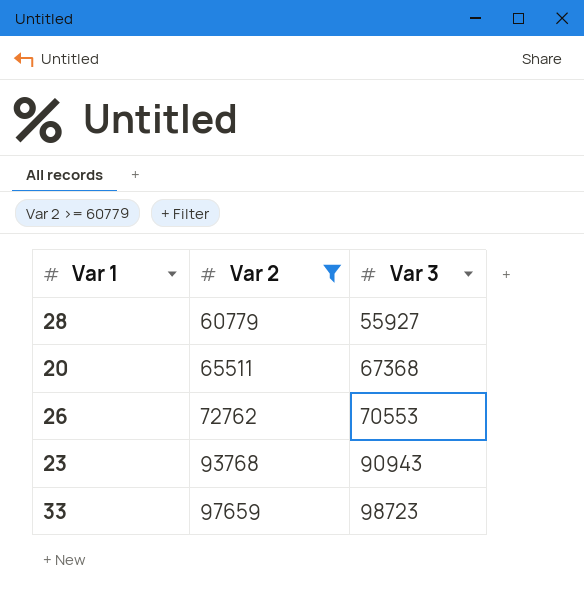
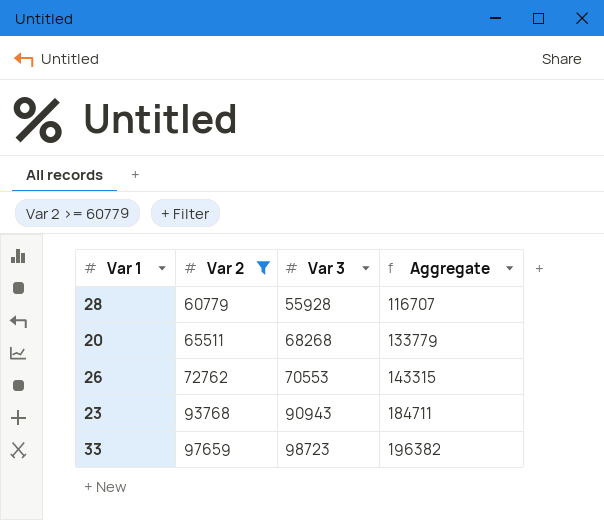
column Aggregate | formula: none -> [Var 2] + [Var 3]
28 | Var 3: 55927 -> 55928
20 | Var 3: 67368 -> 68268

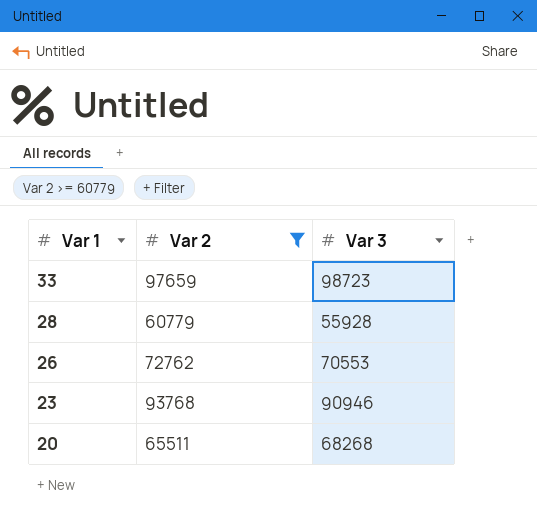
row order: Var 2 ascending -> Var 1 descending
column Aggregate | formula: [Var 2] + [Var 3] -> none
23 | Var 3: 90943 -> 90946

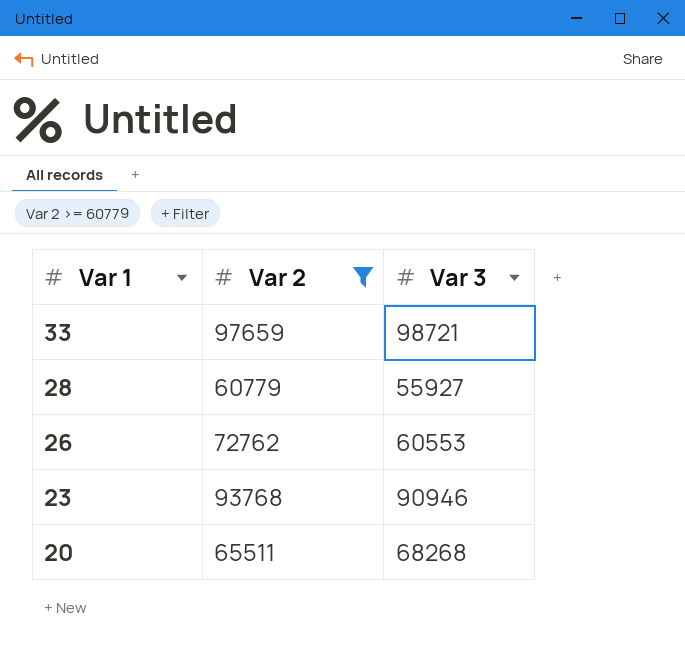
33 | Var 3: 98723 -> 98721
28 | Var 3: 55928 -> 55927
26 | Var 3: 70553 -> 60553

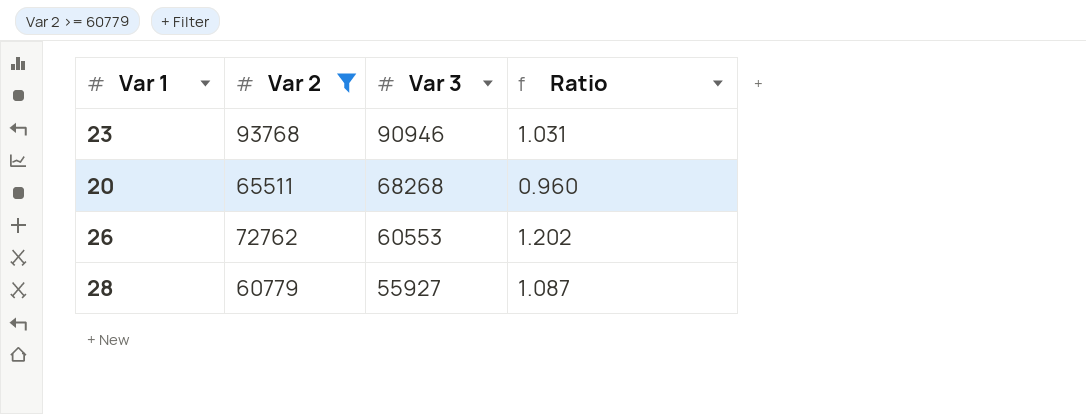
row order: Var 1 descending -> Var 3 descending
column Ratio | formula: none -> [Var 2] / [Var 3]
row 33: 97659 | 98721 -> none

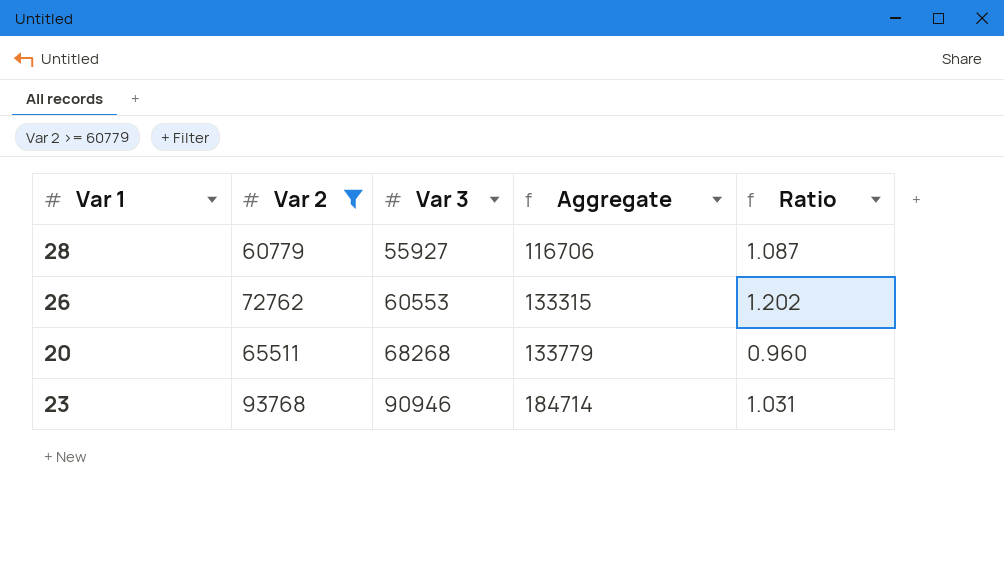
row order: Var 3 descending -> Var 3 ascending
column Aggregate | formula: none -> [Var 2] + [Var 3]

